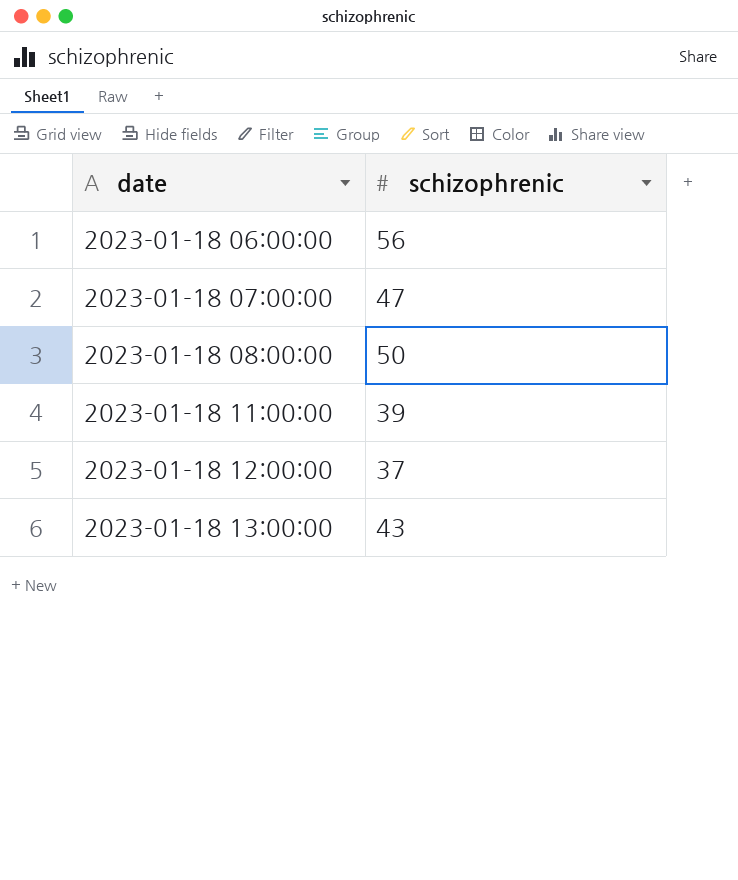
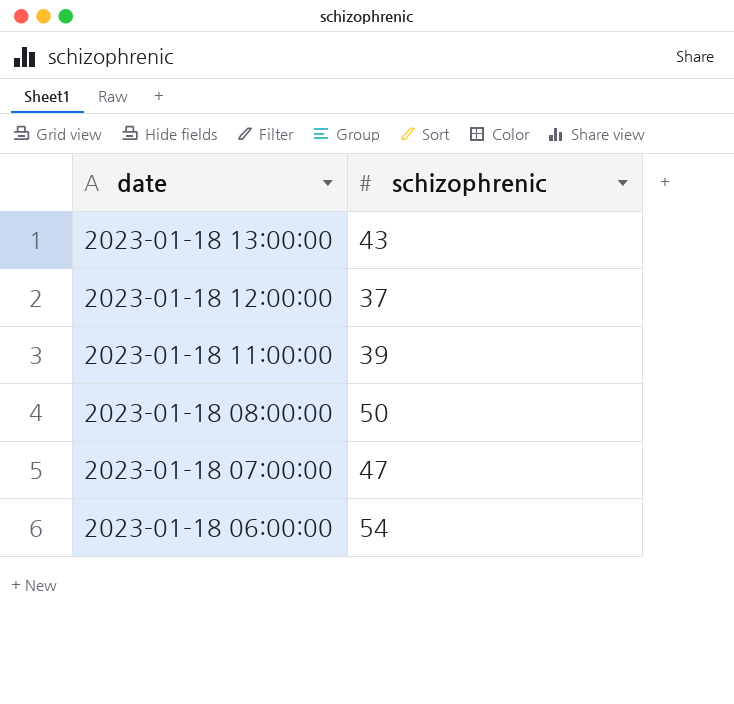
row order: date ascending -> date descending
2023-01-18 06:00:00 | schizophrenic: 56 -> 54

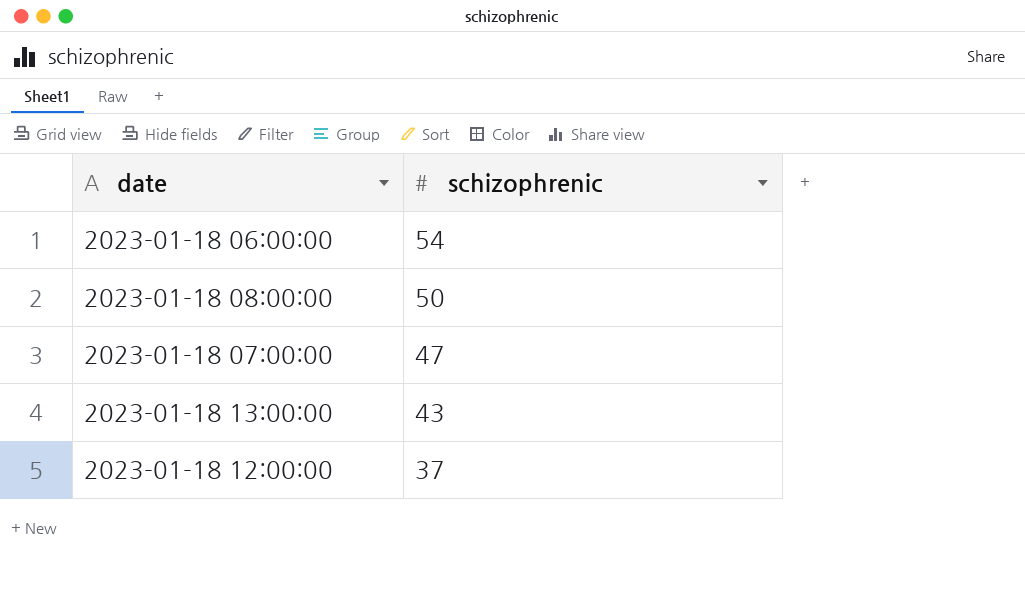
row order: date descending -> schizophrenic descending
row 2023-01-18 11:00:00: 39 -> none

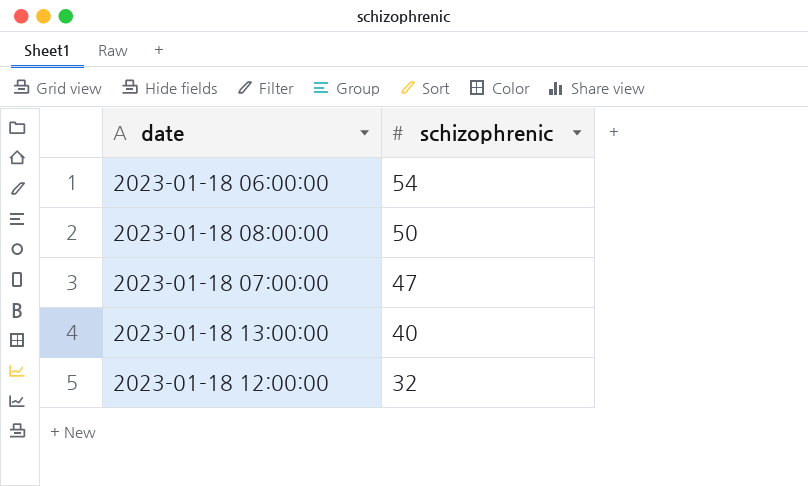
2023-01-18 13:00:00 | schizophrenic: 43 -> 40
2023-01-18 12:00:00 | schizophrenic: 37 -> 32

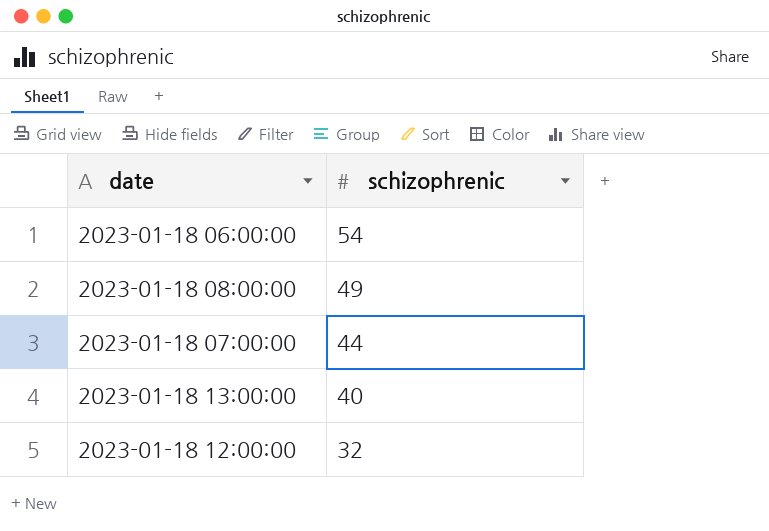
2023-01-18 08:00:00 | schizophrenic: 50 -> 49
2023-01-18 07:00:00 | schizophrenic: 47 -> 44

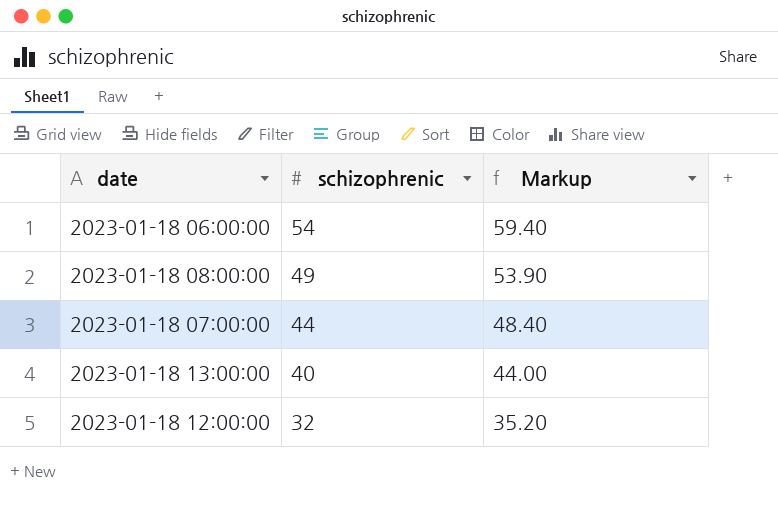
column Markup | formula: none -> [schizophrenic] * 1.1

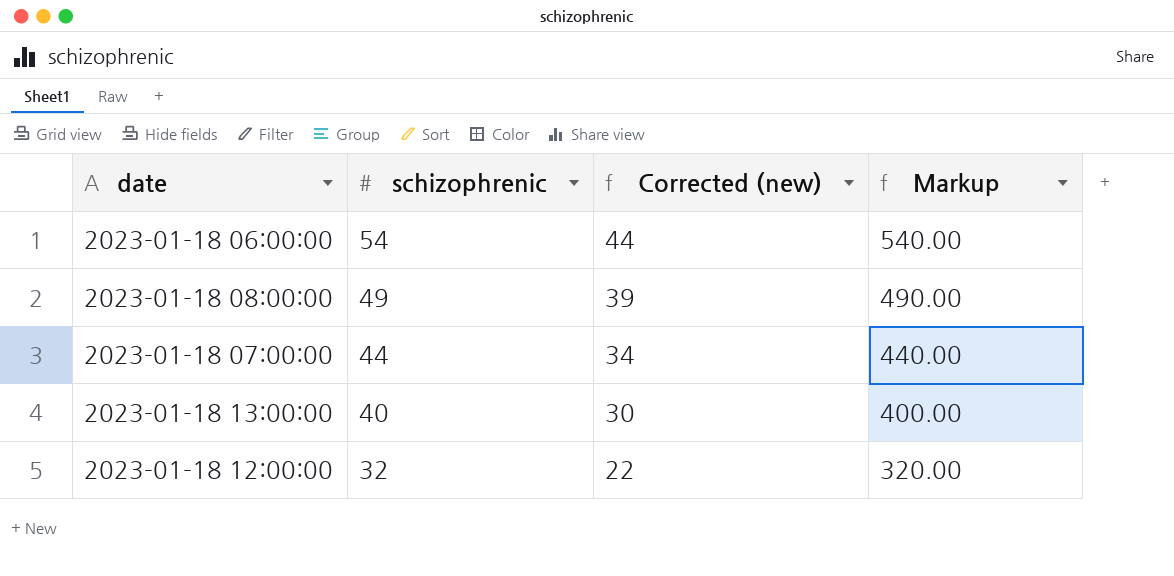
column Corrected (new) | formula: none -> [schizophrenic] - 10
column Markup | formula: [schizophrenic] * 1.1 -> [schizophrenic] * 10

